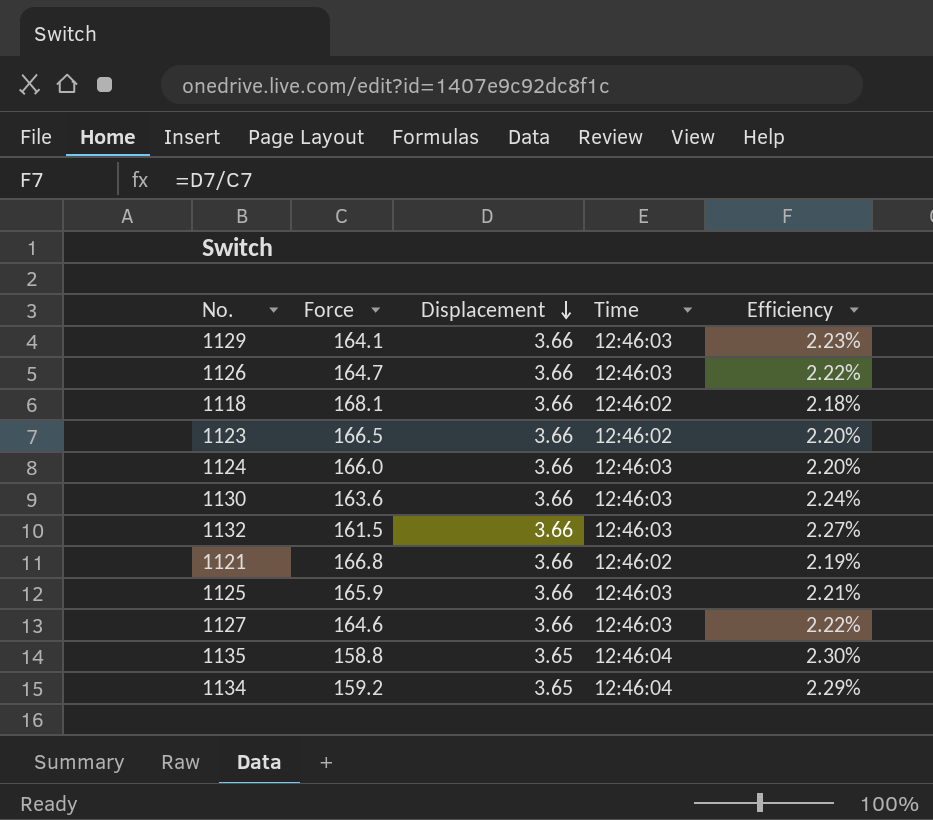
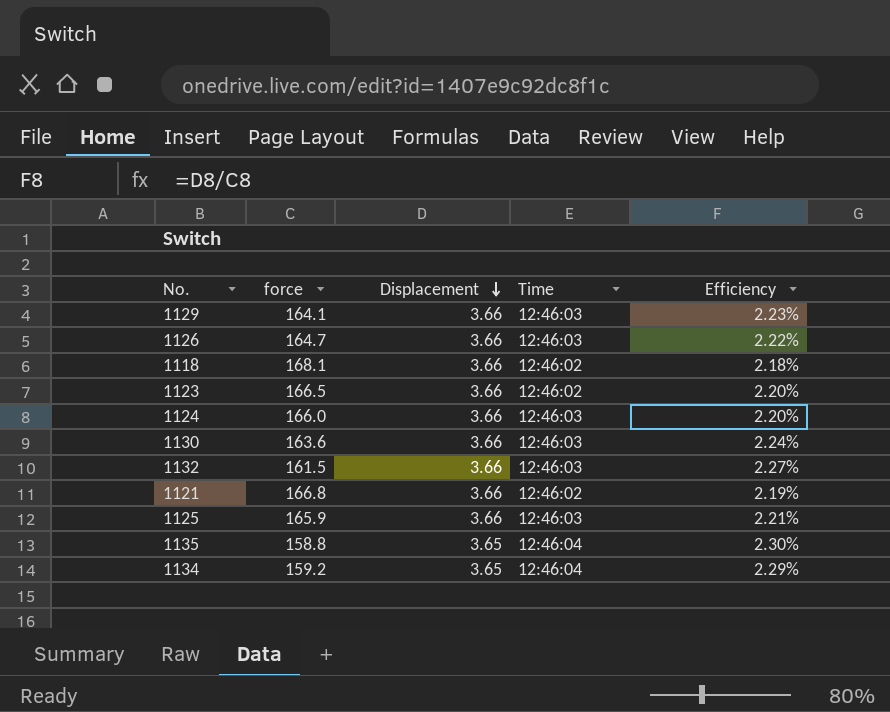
column name: Force -> force
row 1127: 164.6 | 3.66 | 12:46:03 | 2.22% -> none

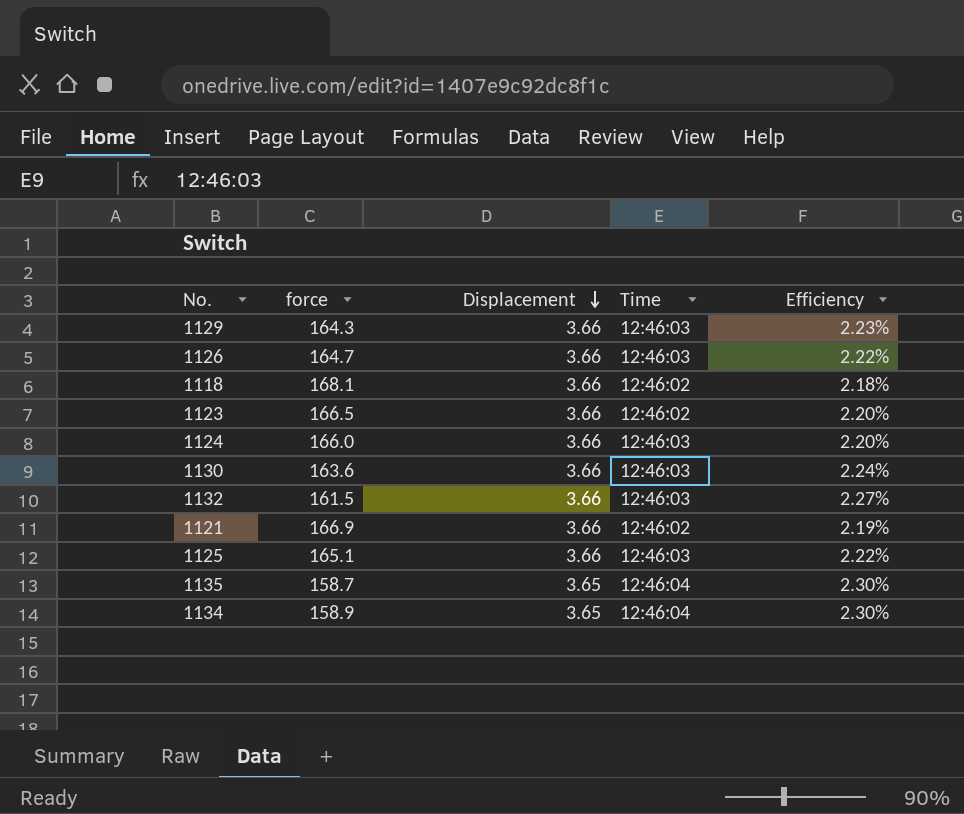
1129 | force: 164.1 -> 164.3
1121 | force: 166.8 -> 166.9
1125 | force: 165.9 -> 165.1
1125 | Efficiency: 2.21% -> 2.22%
1135 | force: 158.8 -> 158.7
1134 | force: 159.2 -> 158.9
1134 | Efficiency: 2.29% -> 2.30%

